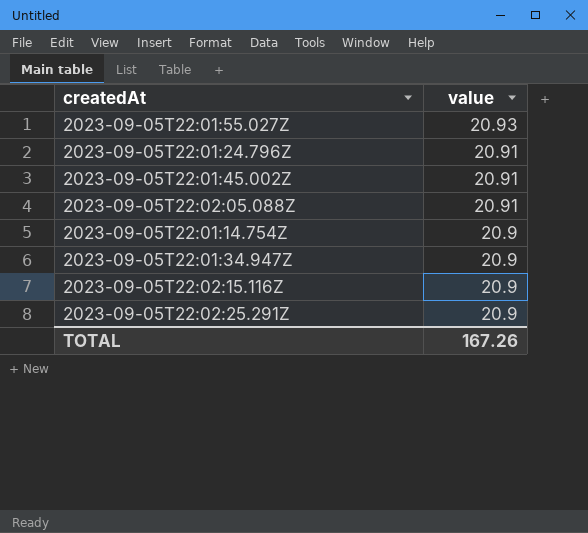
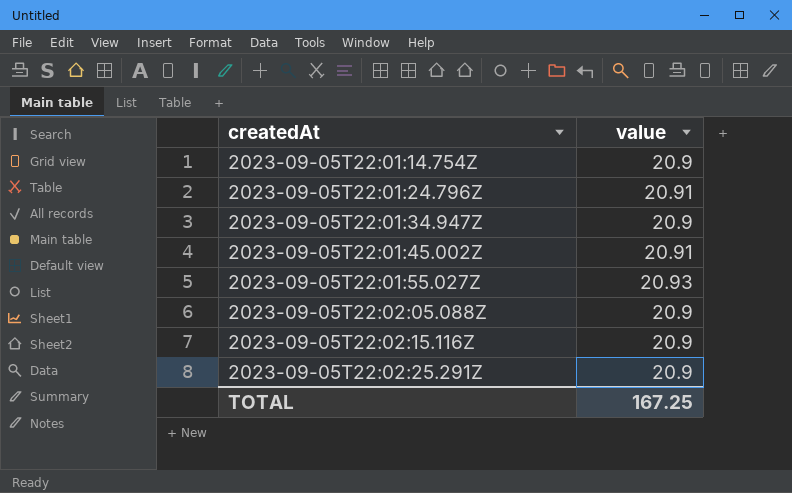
row order: value descending -> createdAt ascending
2023-09-05T22:02:05.088Z | value: 20.91 -> 20.9
TOTAL | value: 167.26 -> 167.25

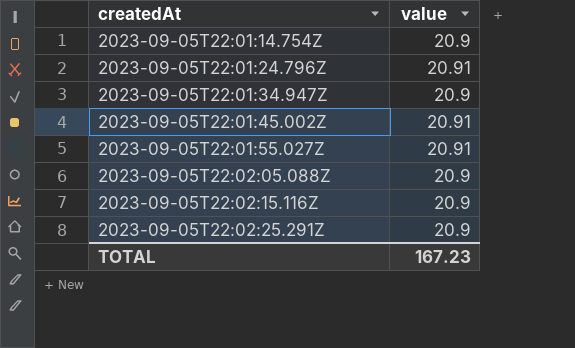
2023-09-05T22:01:55.027Z | value: 20.93 -> 20.91
TOTAL | value: 167.25 -> 167.23

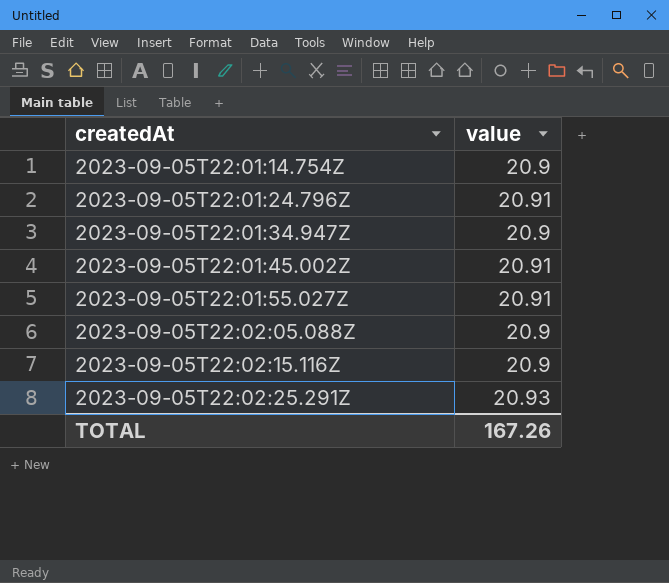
2023-09-05T22:02:25.291Z | value: 20.9 -> 20.93
TOTAL | value: 167.23 -> 167.26

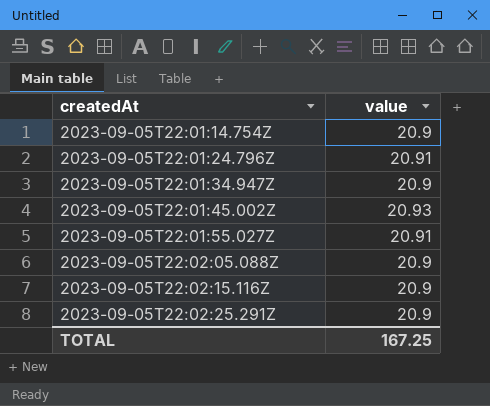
2023-09-05T22:01:45.002Z | value: 20.91 -> 20.93
2023-09-05T22:02:25.291Z | value: 20.93 -> 20.9
TOTAL | value: 167.26 -> 167.25

